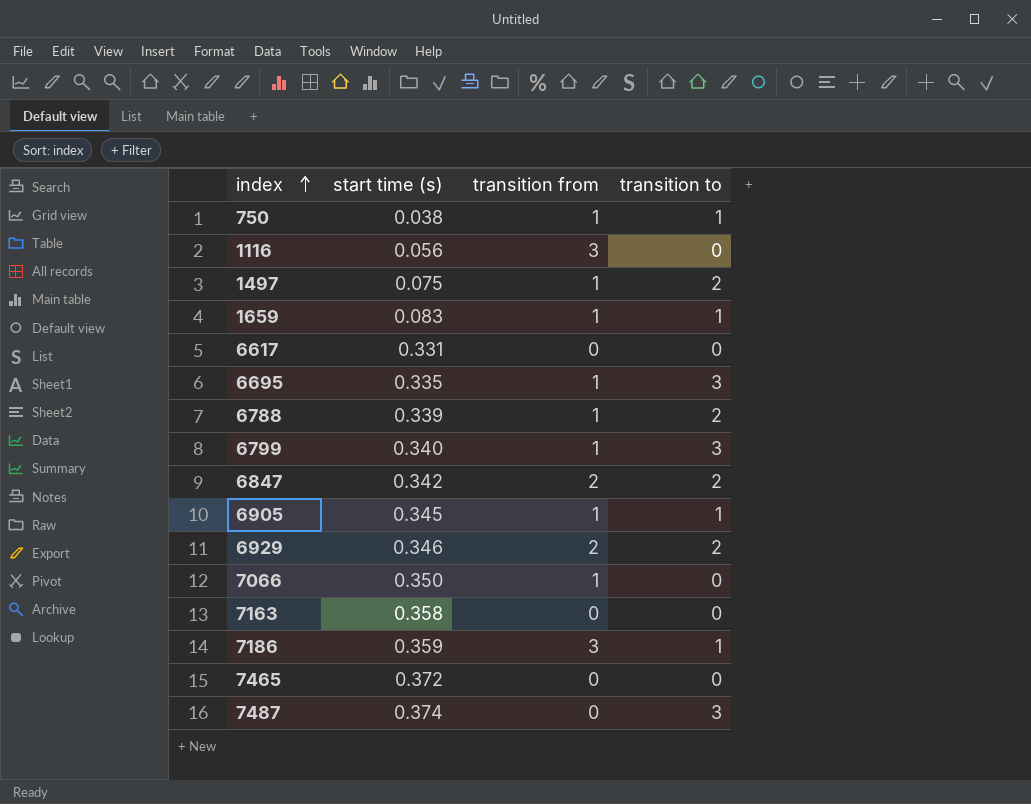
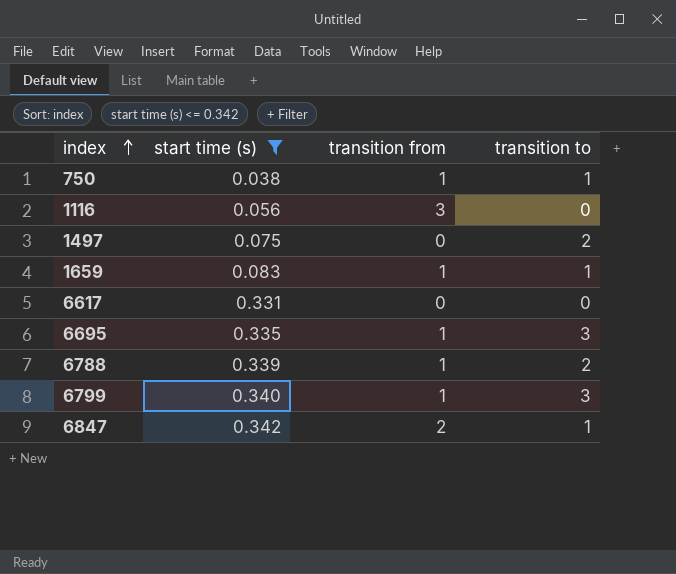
filter: none -> start time (s) <= 0.342
1497 | transition from: 1 -> 0
6847 | transition to: 2 -> 1

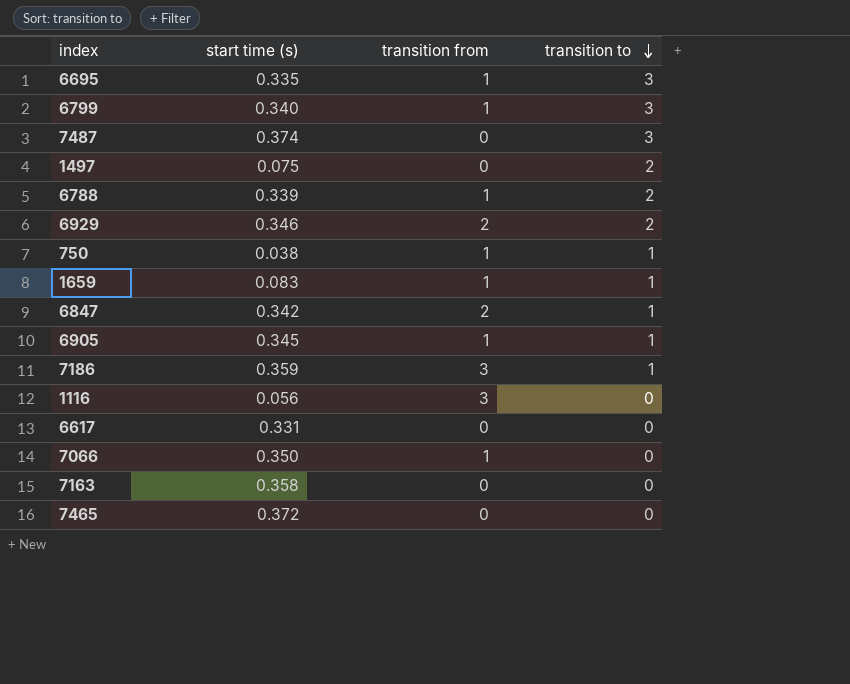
filter: start time (s) <= 0.342 -> none
row order: index ascending -> transition to descending

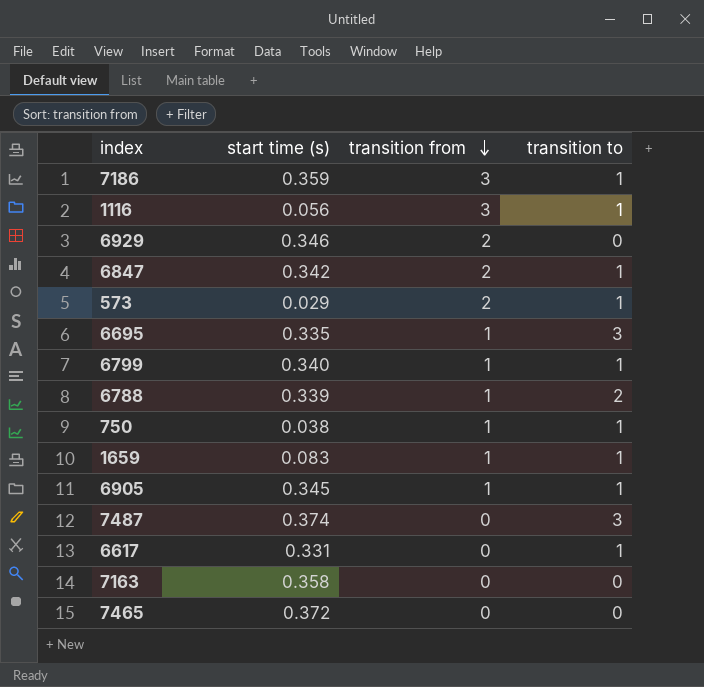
row order: transition to descending -> transition from descending
row 1497: 0.075 | 0 | 2 -> none
row 7066: 0.350 | 1 | 0 -> none
1116 | transition to: 0 -> 1
6929 | transition to: 2 -> 0
row 573: none -> 0.029 | 2 | 1
6799 | transition to: 3 -> 1
6617 | transition to: 0 -> 1

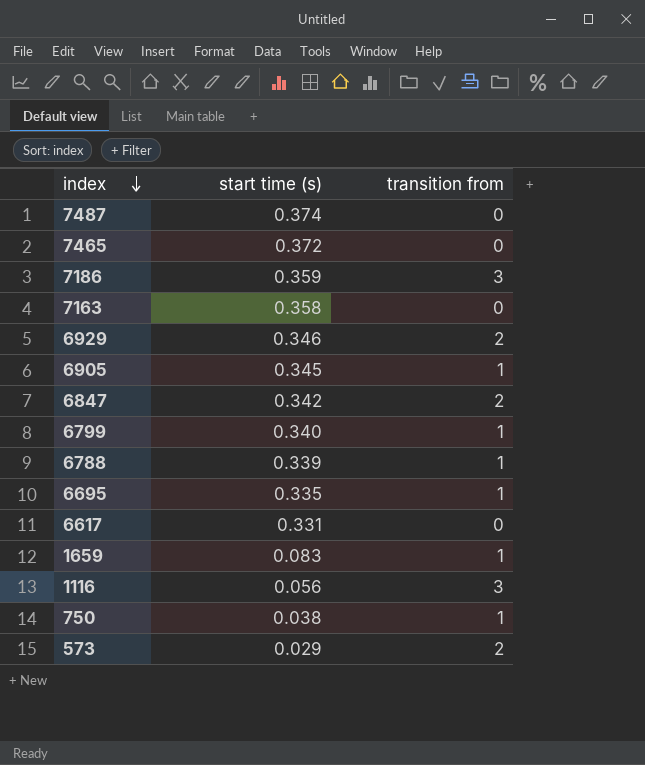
row order: transition from descending -> index descending
column transition to | position: 4 -> none

